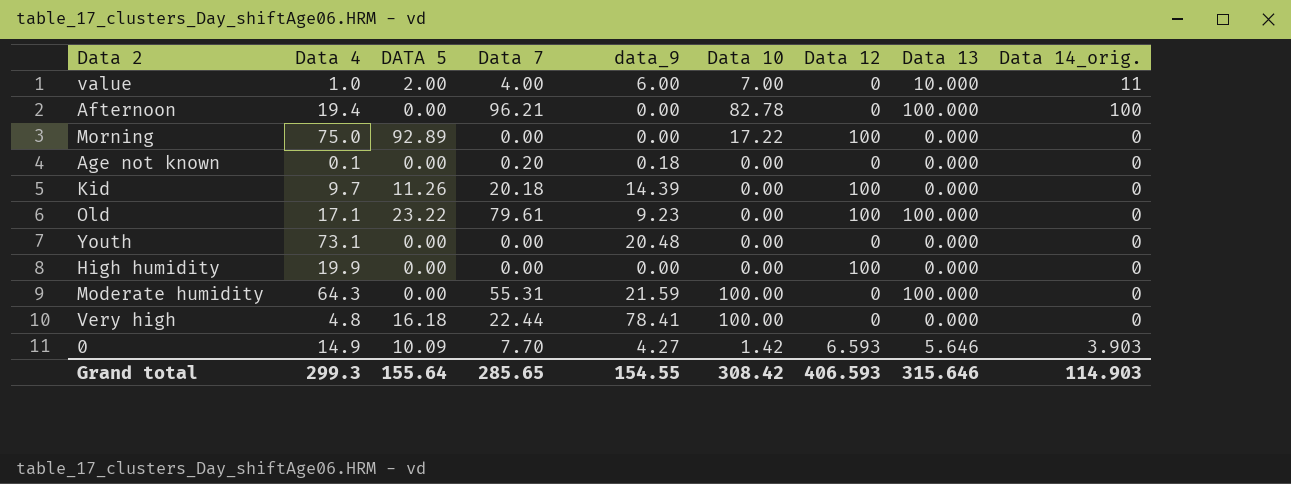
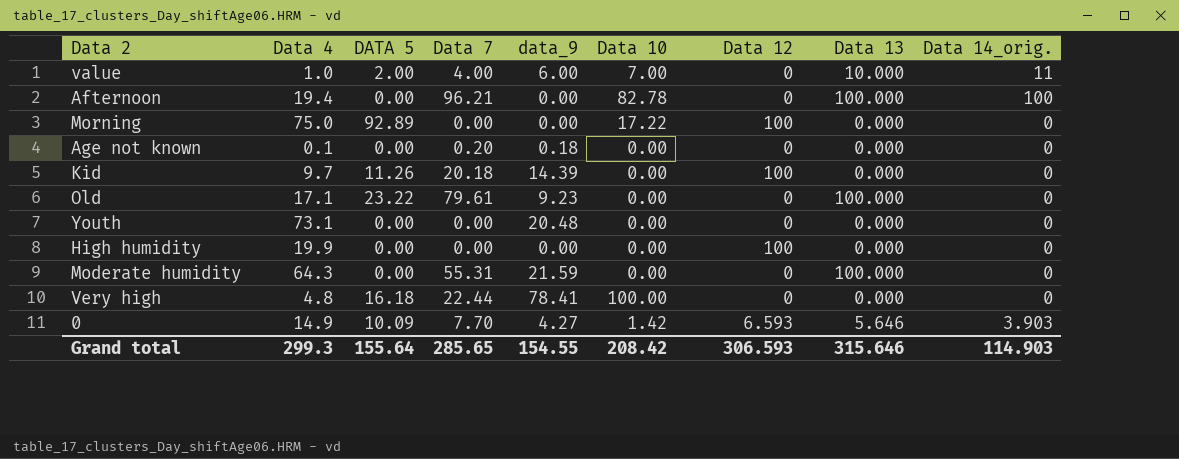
Old | Data 12: 100 -> 0
Moderate humidity | Data 10: 100.00 -> 0.00
Grand total | Data 10: 308.42 -> 208.42
Grand total | Data 12: 406.593 -> 306.593

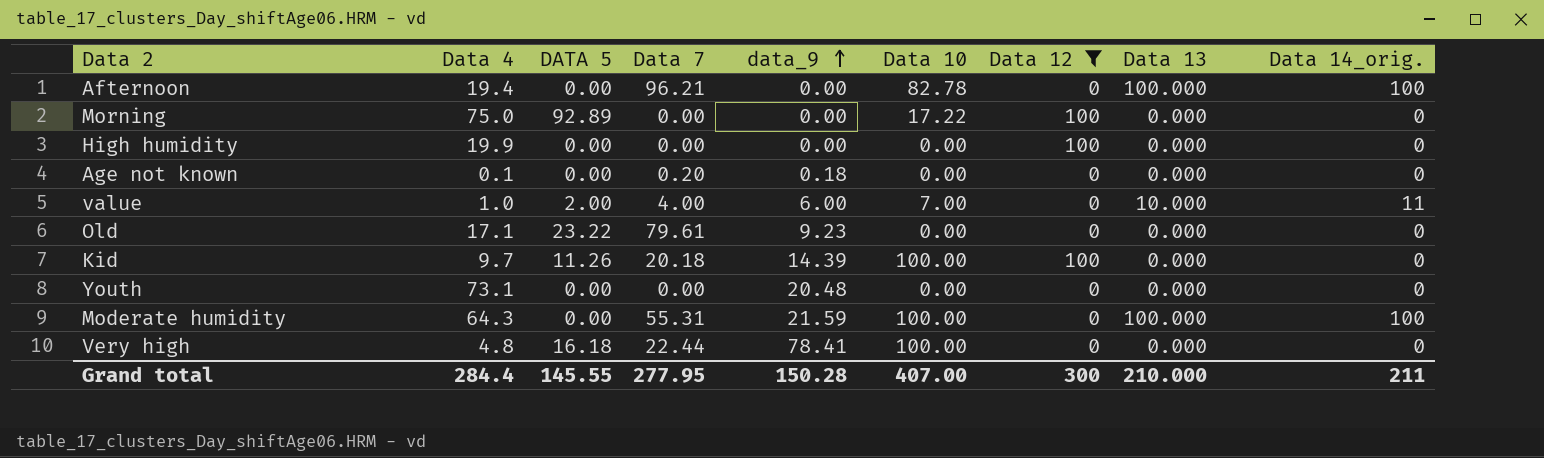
filter: none -> Data 12 != 6.593
row order: none -> data_9 ascending
Old | Data 13: 100.000 -> 0.000
Kid | Data 10: 0.00 -> 100.00
Moderate humidity | Data 10: 0.00 -> 100.00
Moderate humidity | Data 14_orig.: 0 -> 100
Grand total | Data 4: 299.3 -> 284.4
Grand total | DATA 5: 155.64 -> 145.55
Grand total | Data 7: 285.65 -> 277.95
Grand total | data_9: 154.55 -> 150.28
Grand total | Data 10: 208.42 -> 407.00
Grand total | Data 12: 306.593 -> 300
Grand total | Data 13: 315.646 -> 210.000
Grand total | Data 14_orig.: 114.903 -> 211

